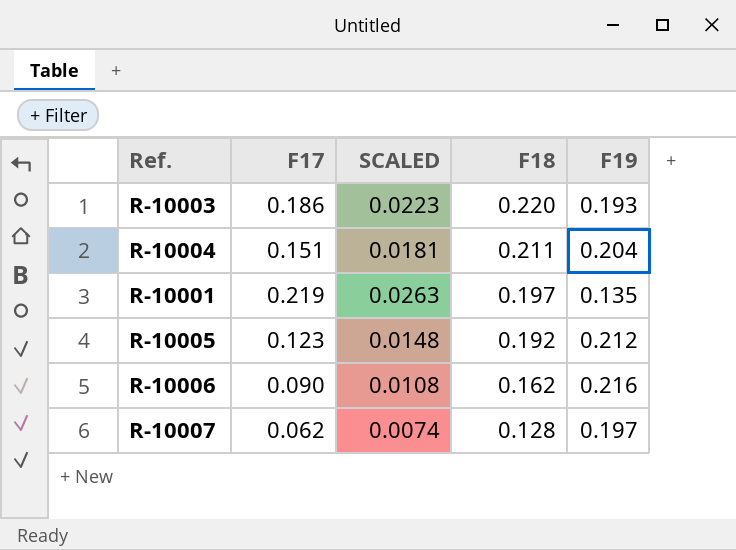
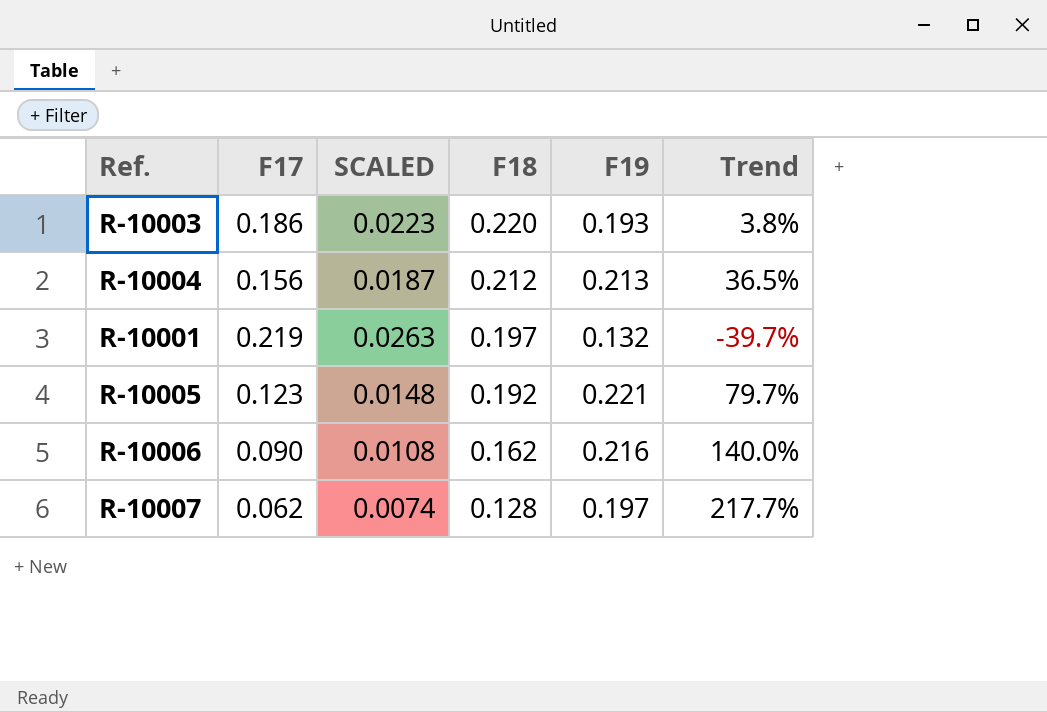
column Trend | formula: none -> ([F19] - [F17]) / [F17]
R-10004 | F17: 0.151 -> 0.156
R-10004 | SCALED: 0.0181 -> 0.0187
R-10004 | F18: 0.211 -> 0.212
R-10004 | F19: 0.204 -> 0.213
R-10001 | F19: 0.135 -> 0.132
R-10005 | F19: 0.212 -> 0.221

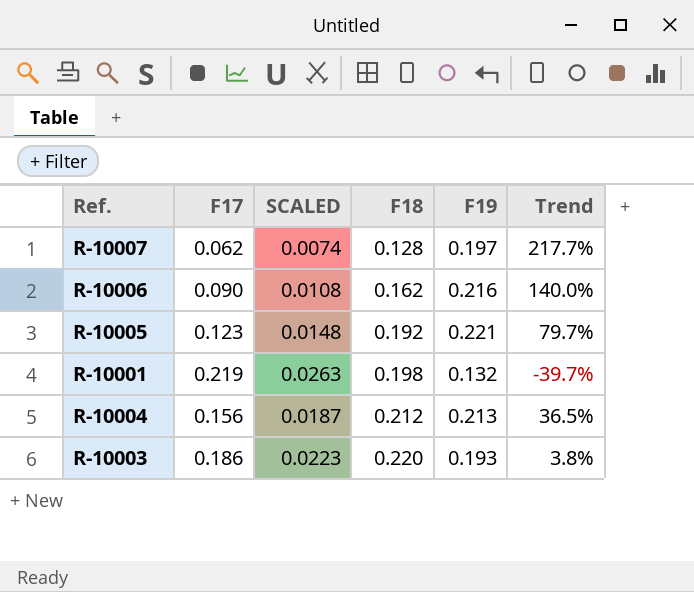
row order: F18 descending -> F18 ascending
R-10001 | F18: 0.197 -> 0.198

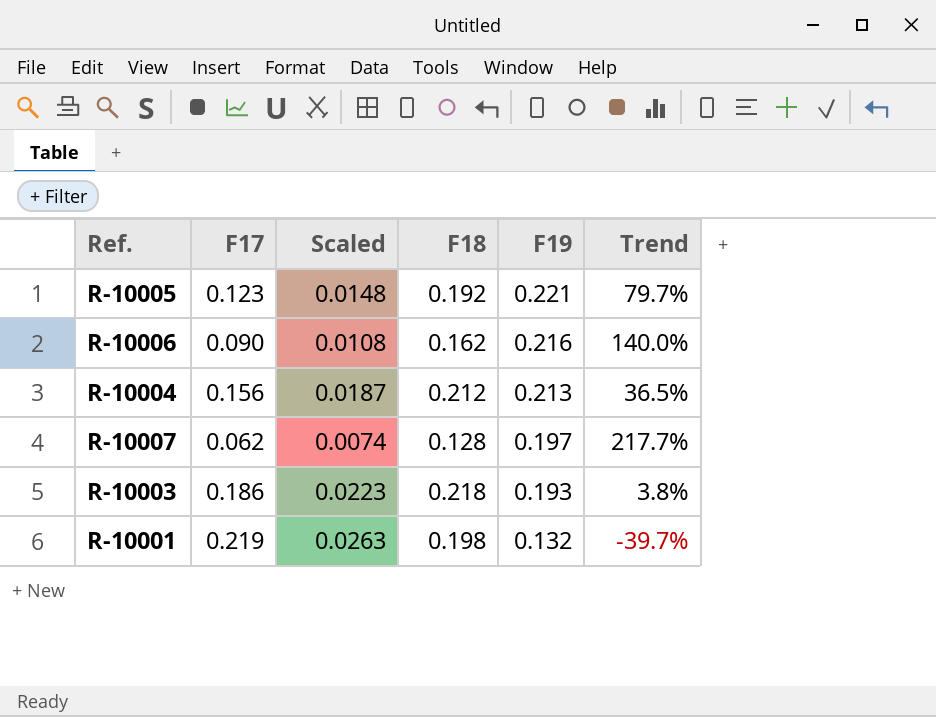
row order: F18 ascending -> F19 descending
column name: SCALED -> Scaled
R-10003 | F18: 0.220 -> 0.218

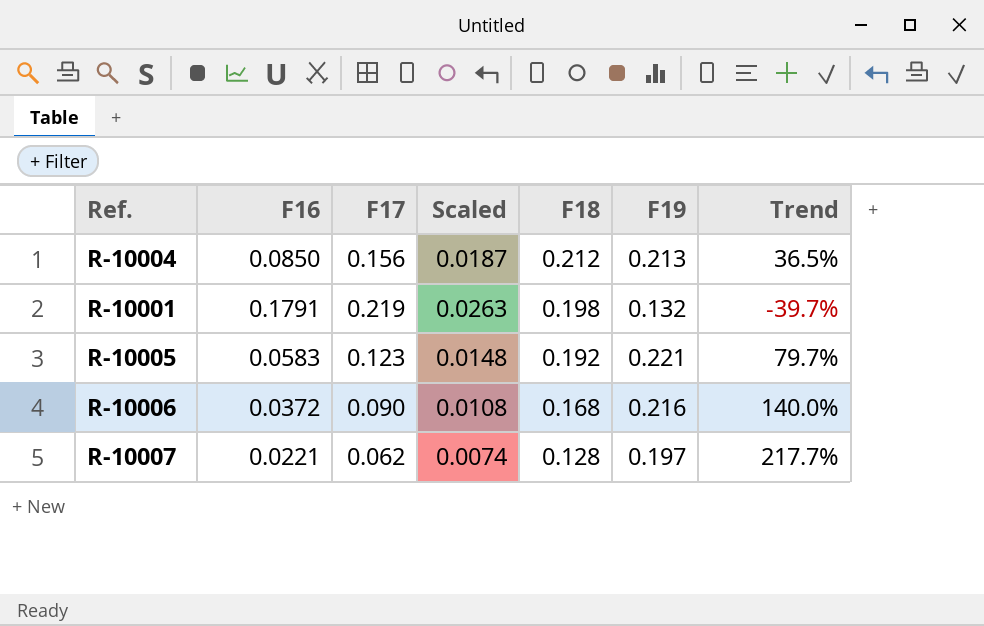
row order: F19 descending -> F18 descending
column F16 | position: none -> 2
row R-10003: 0.186 | 0.0223 | 0.218 | 0.193 | 3.8% -> none
R-10006 | F18: 0.162 -> 0.168

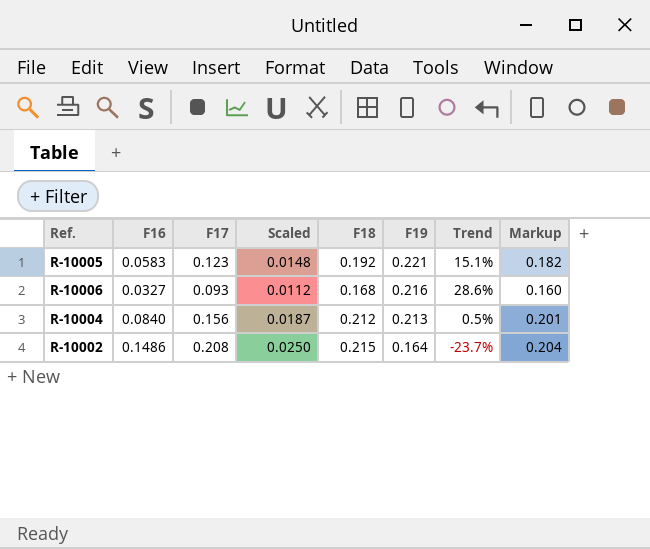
row order: F18 descending -> F19 descending
column Trend | formula: ([F19] - [F17]) / [F17] -> ([F19] - [F18]) / [F18]
column Markup | formula: none -> [F18] * 0.95
row R-10001: 0.1791 | 0.219 | 0.0263 | 0.198 | 0.132 | -39.7% -> none
row R-10007: 0.0221 | 0.062 | 0.0074 | 0.128 | 0.197 | 217.7% -> none
R-10006 | F16: 0.0372 -> 0.0327
R-10006 | F17: 0.090 -> 0.093
R-10006 | Scaled: 0.0108 -> 0.0112
R-10004 | F16: 0.0850 -> 0.0840
row R-10002: none -> 0.1486 | 0.208 | 0.0250 | 0.215 | 0.164 | -23.7% | 0.204

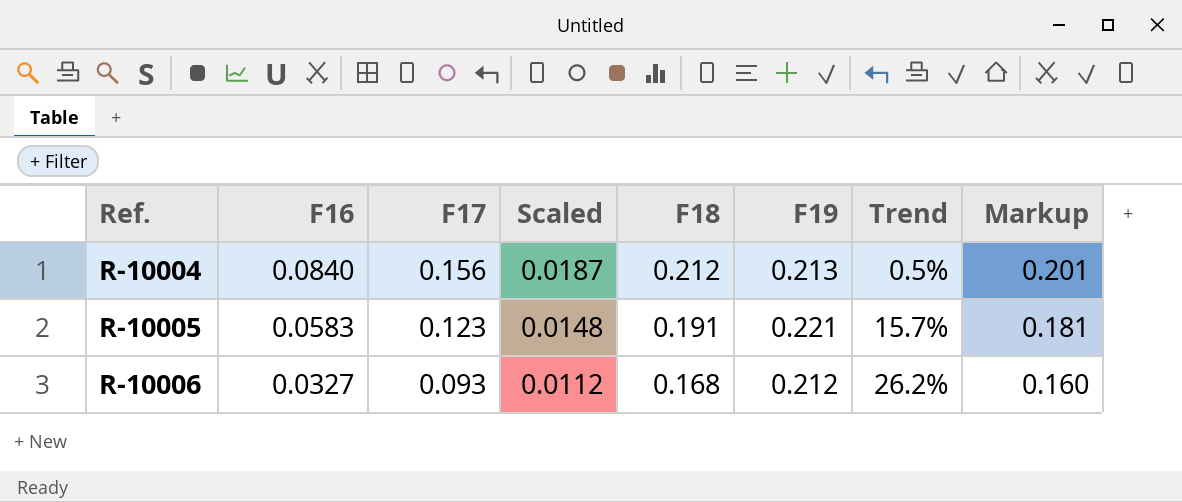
row order: F19 descending -> Ref. ascending
row R-10002: 0.1486 | 0.208 | 0.0250 | 0.215 | 0.164 | -23.7% | 0.204 -> none
R-10005 | F18: 0.192 -> 0.191
R-10005 | Trend: 15.1% -> 15.7%
R-10005 | Markup: 0.182 -> 0.181
R-10006 | F19: 0.216 -> 0.212
R-10006 | Trend: 28.6% -> 26.2%

